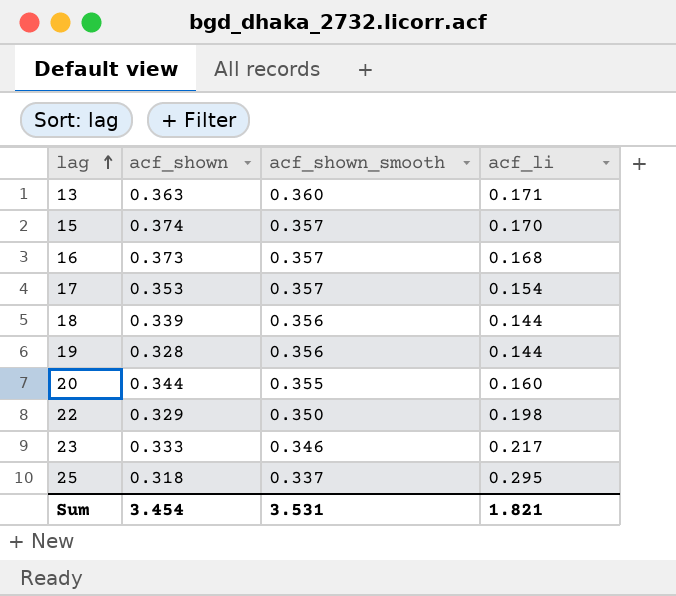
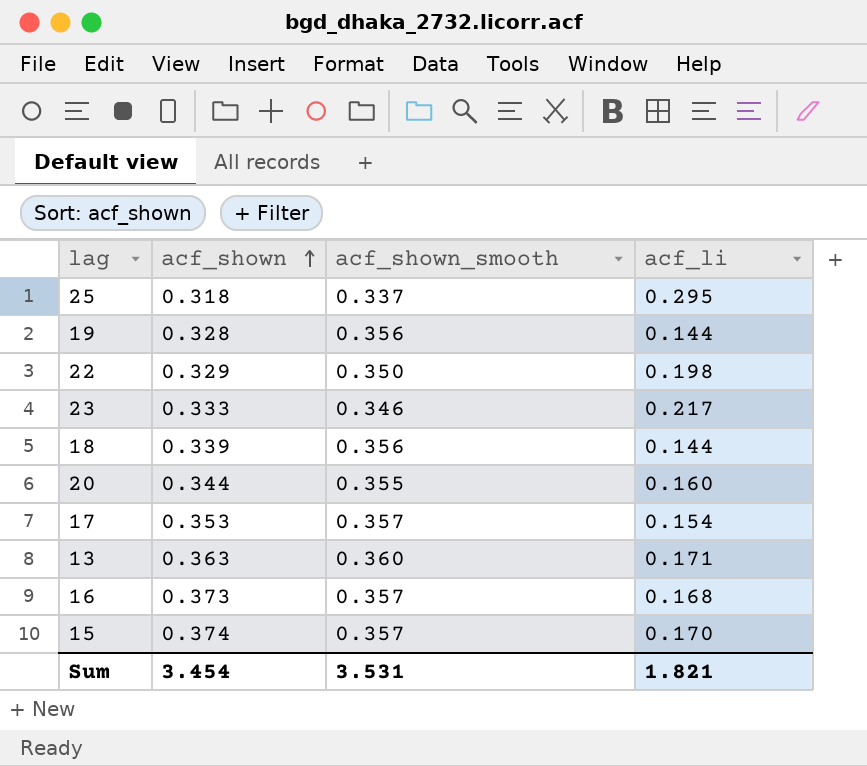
row order: lag ascending -> acf_shown ascending

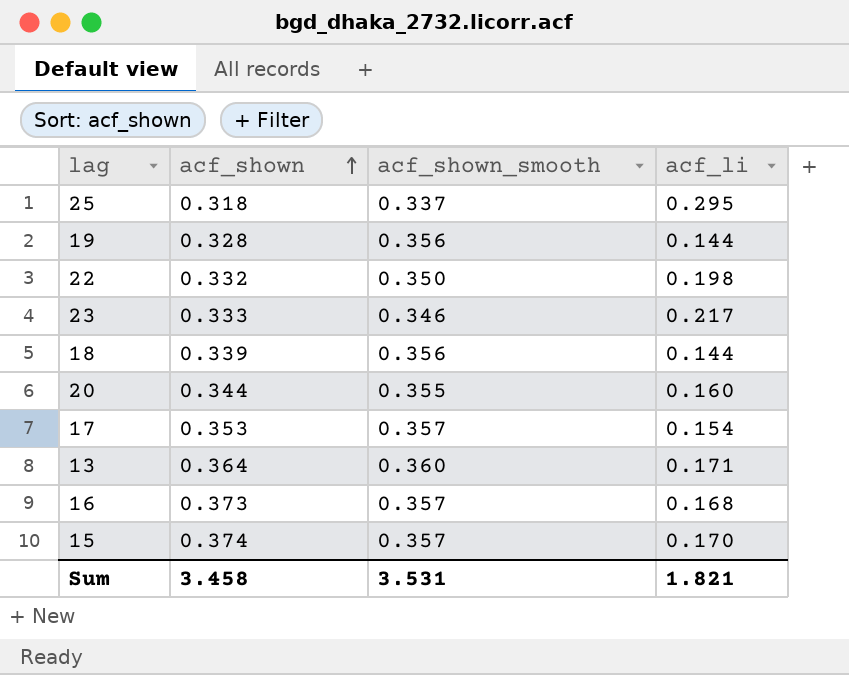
22 | acf_shown: 0.329 -> 0.332
13 | acf_shown: 0.363 -> 0.364
Sum | acf_shown: 3.454 -> 3.458

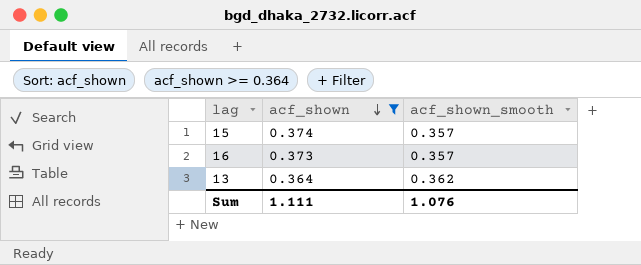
filter: none -> acf_shown >= 0.364
row order: acf_shown ascending -> acf_shown descending
column acf_li | position: 4 -> none
13 | acf_shown_smooth: 0.360 -> 0.362
Sum | acf_shown: 3.458 -> 1.111
Sum | acf_shown_smooth: 3.531 -> 1.076

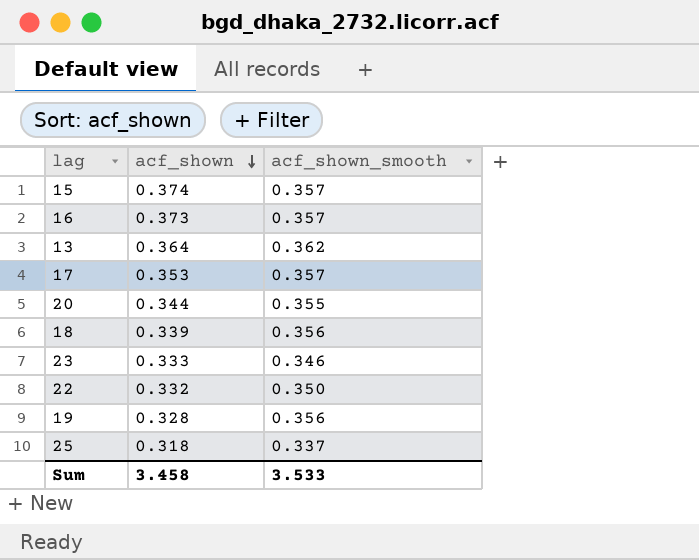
filter: acf_shown >= 0.364 -> none
Sum | acf_shown: 1.111 -> 3.458
Sum | acf_shown_smooth: 1.076 -> 3.533

